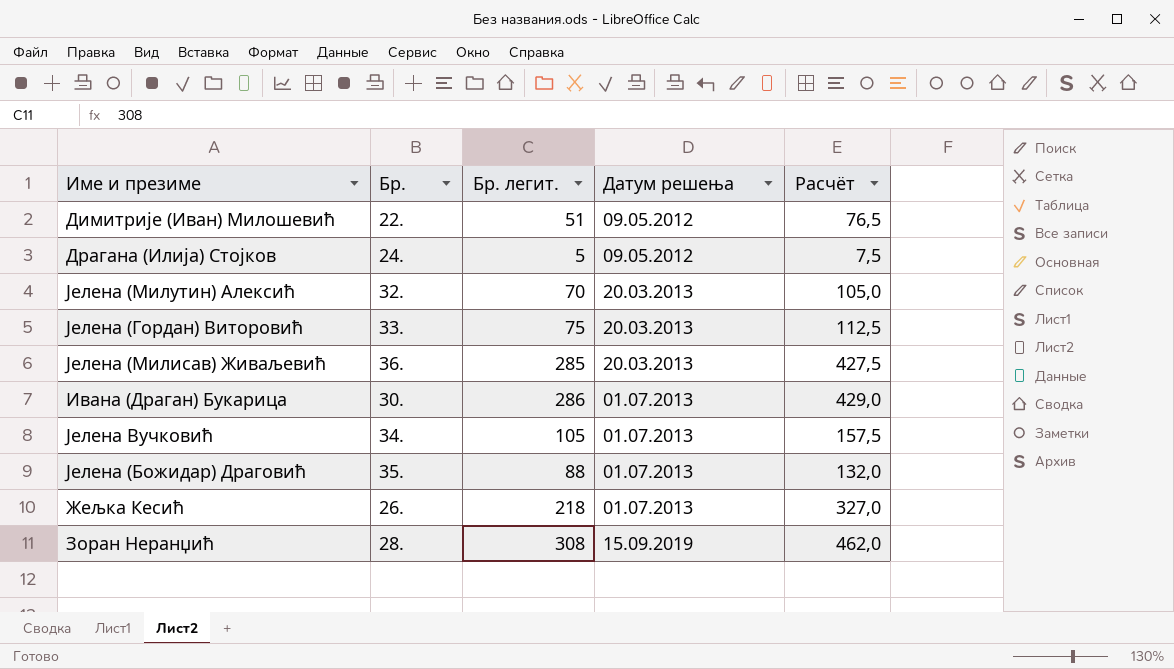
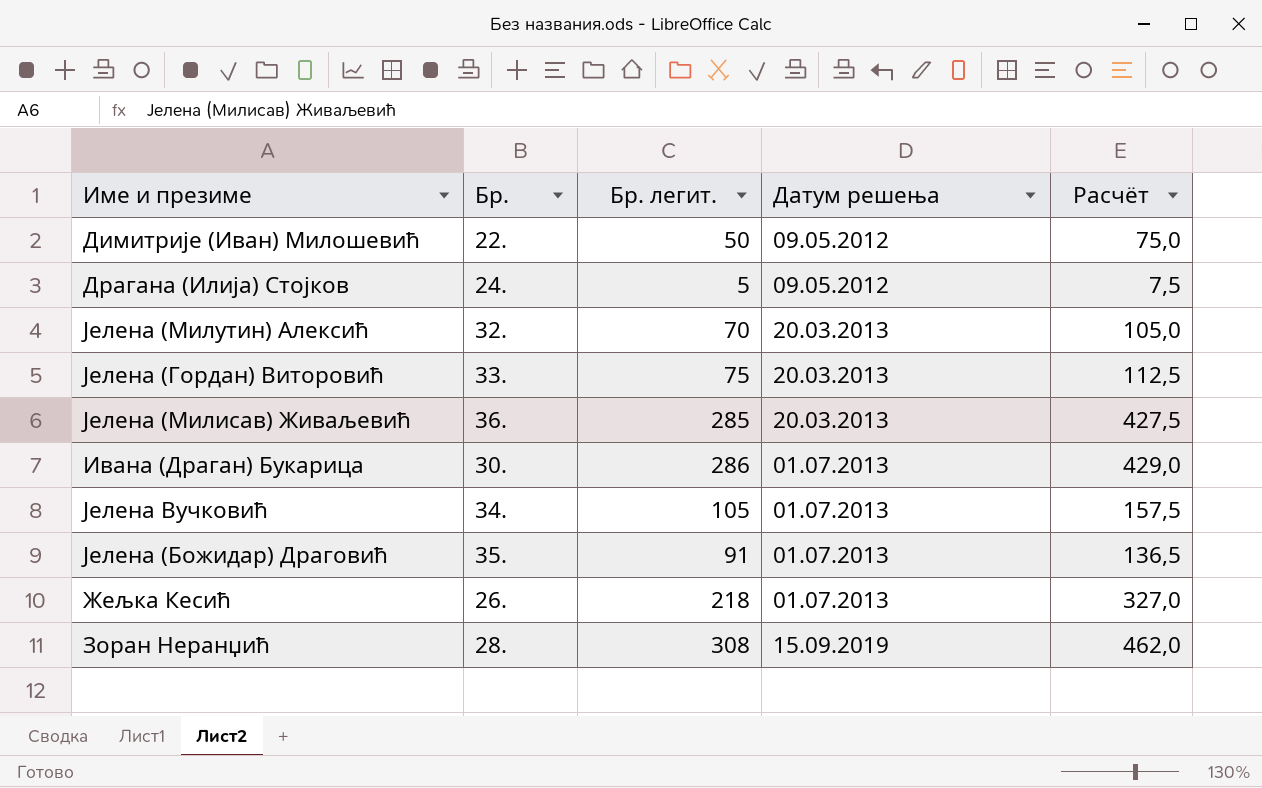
Димитрије (Иван) Милошевић | Бр. легит.: 51 -> 50
Димитрије (Иван) Милошевић | Расчёт: 76,5 -> 75,0
Јелена (Божидар) Драговић | Бр. легит.: 88 -> 91
Јелена (Божидар) Драговић | Расчёт: 132,0 -> 136,5

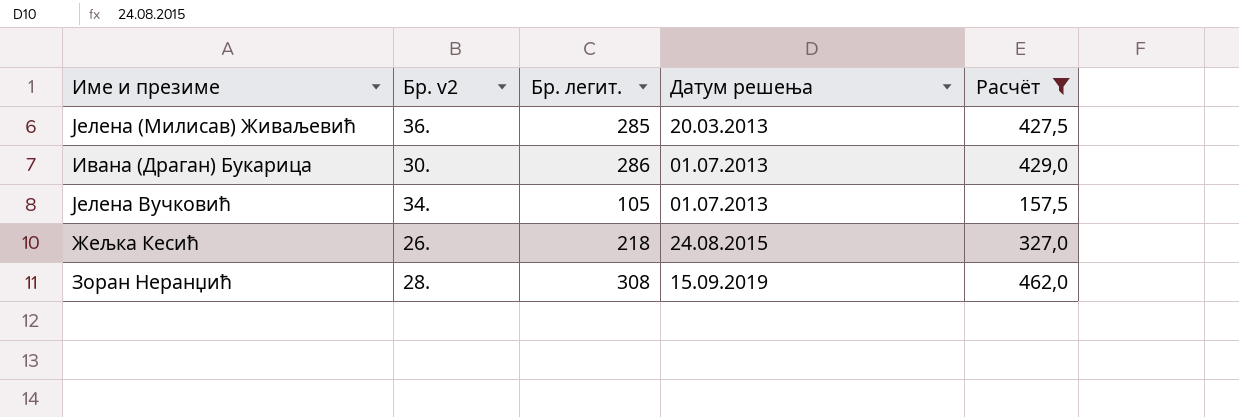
filter: none -> Расчёт >= 157,5
column name: Бр. -> Бр. v2
Жељка Кесић | Датум решења: 01.07.2013 -> 24.08.2015

